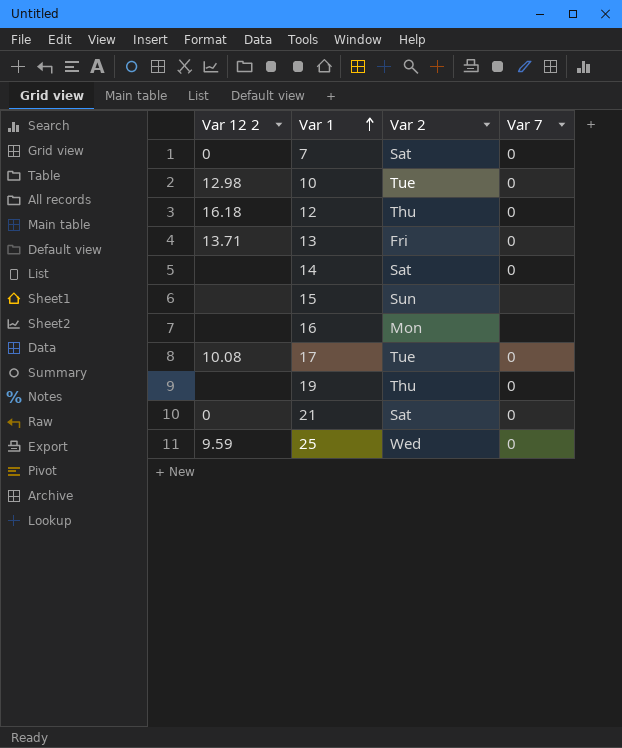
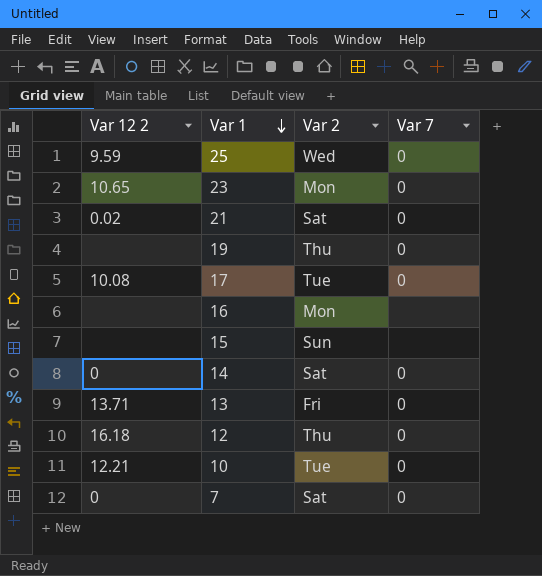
row order: Var 1 ascending -> Var 1 descending
row 23: none -> 10.65 | Mon | 0
21 | Var 12 2: 0 -> 0.02
14 | Var 12 2: none -> 0
10 | Var 12 2: 12.98 -> 12.21

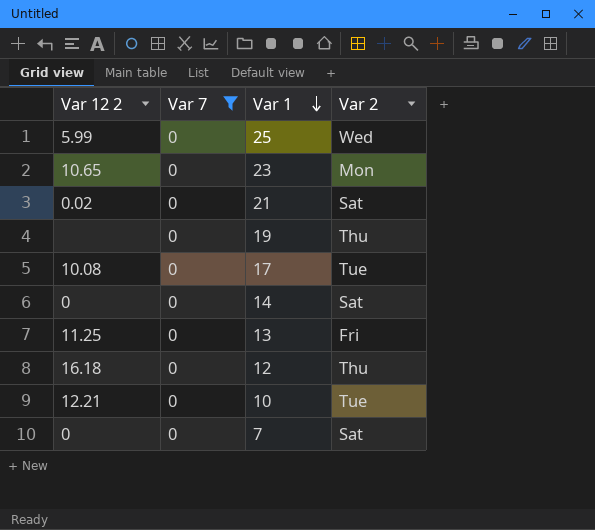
filter: none -> Var 7 = 0
column Var 7 | position: 4 -> 2
25 | Var 12 2: 9.59 -> 5.99
13 | Var 12 2: 13.71 -> 11.25

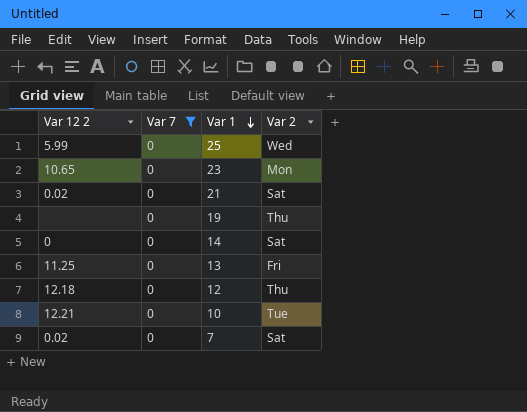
row 17: 10.08 | 0 | Tue -> none
12 | Var 12 2: 16.18 -> 12.18
7 | Var 12 2: 0 -> 0.02

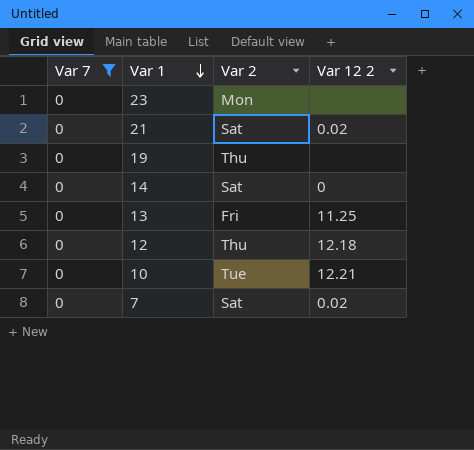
column Var 12 2 | position: 1 -> 4
row 25: 5.99 | 0 | Wed -> none
23 | Var 12 2: 10.65 -> none

